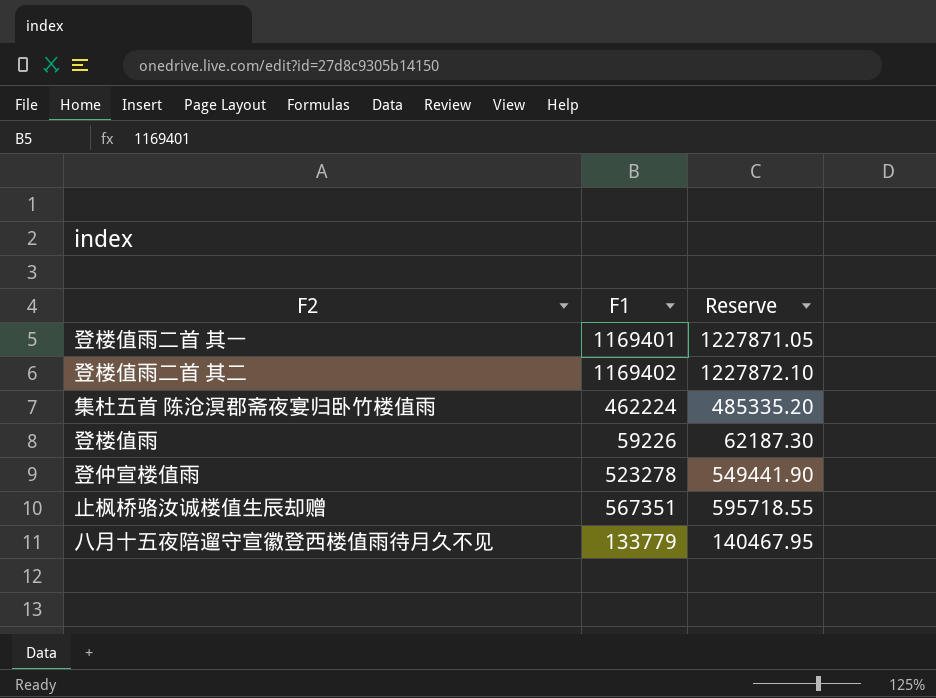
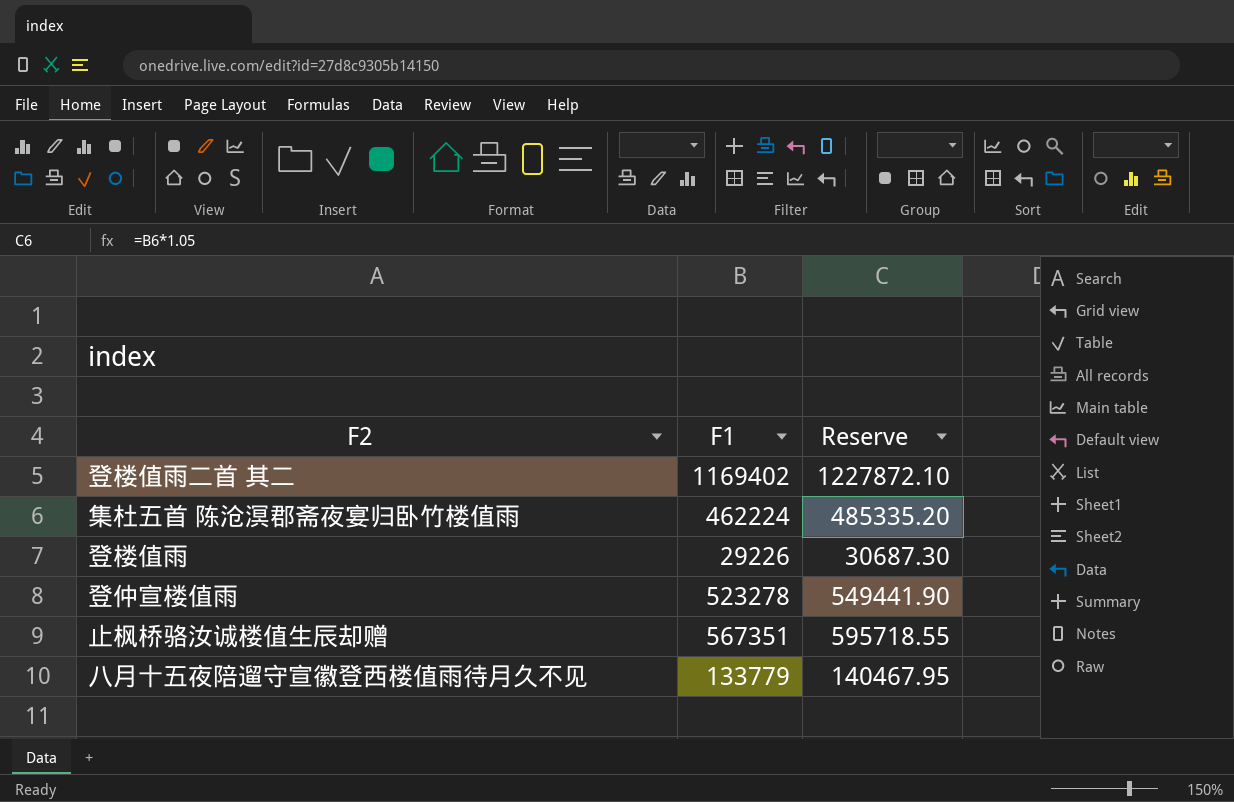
row 登楼值雨二首 其一: 1169401 | 1227871.05 -> none
登楼值雨 | F1: 59226 -> 29226
登楼值雨 | Reserve: 62187.30 -> 30687.30

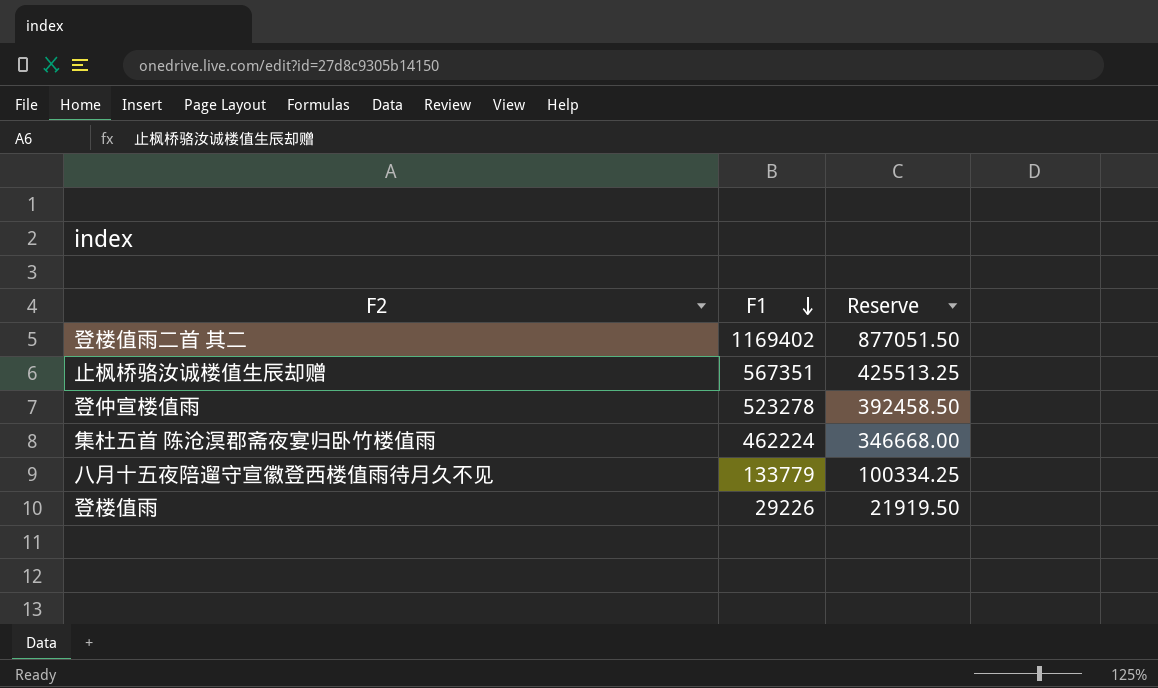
row order: none -> F1 descending
column Reserve | formula: [F1] * 1.05 -> [F1] * 0.75

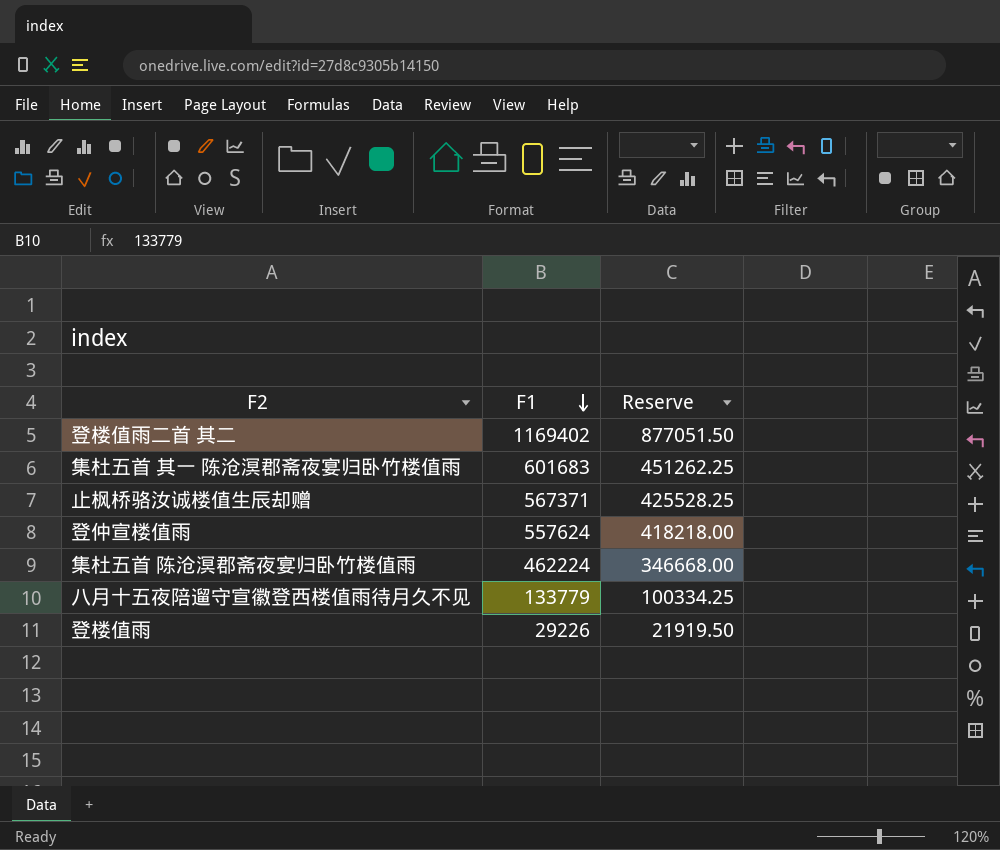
row 集杜五首 其一 陈沧溟郡斋夜宴归卧竹楼值雨: none -> 601683 | 451262.25
止枫桥骆汝诚楼值生辰却赠 | F1: 567351 -> 567371
止枫桥骆汝诚楼值生辰却赠 | Reserve: 425513.25 -> 425528.25
登仲宣楼值雨 | F1: 523278 -> 557624
登仲宣楼值雨 | Reserve: 392458.50 -> 418218.00

